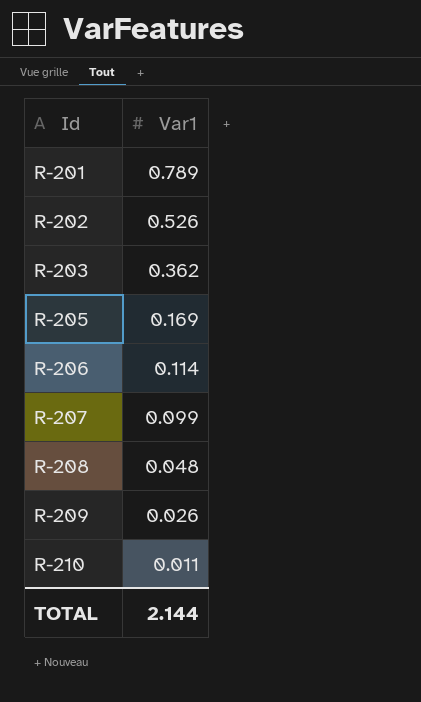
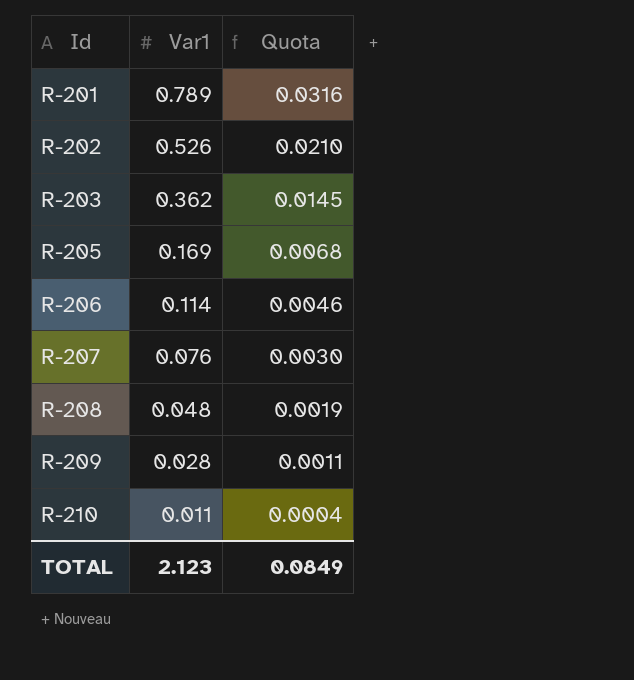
column Quota | formula: none -> [Var1] * 0.04
R-207 | Var1: 0.099 -> 0.076
R-209 | Var1: 0.026 -> 0.028
TOTAL | Var1: 2.144 -> 2.123

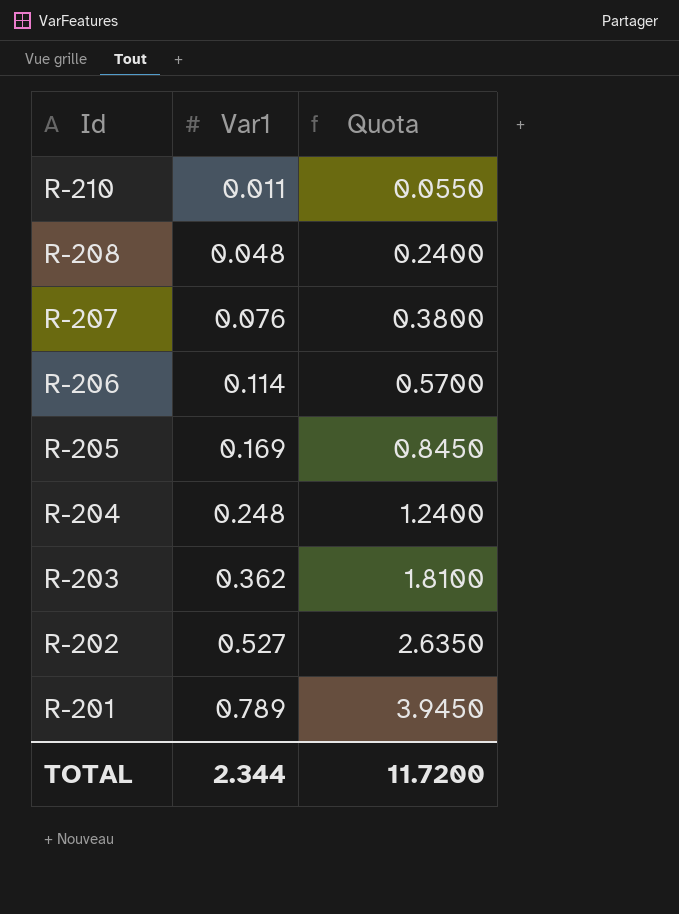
row order: Id ascending -> Id descending
column Quota | formula: [Var1] * 0.04 -> [Var1] * 5
row R-209: 0.028 | 0.0011 -> none
row R-204: none -> 0.248 | 1.2400
R-202 | Var1: 0.526 -> 0.527
TOTAL | Var1: 2.123 -> 2.344
TOTAL | Quota: 0.0849 -> 11.7200

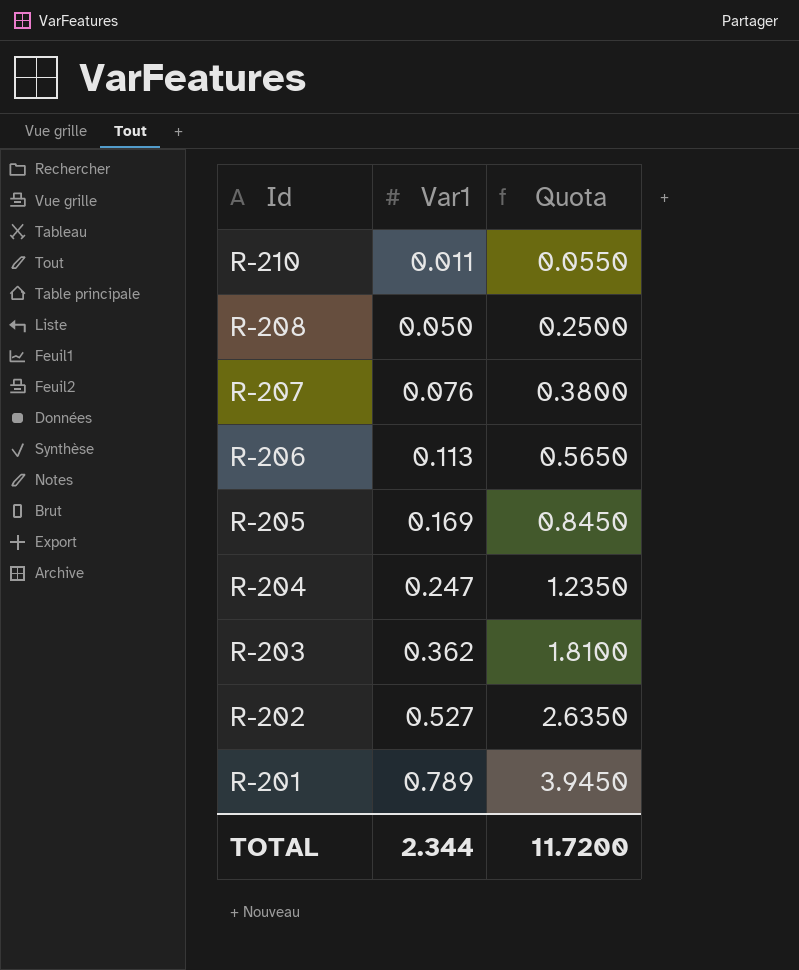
R-208 | Var1: 0.048 -> 0.050
R-208 | Quota: 0.2400 -> 0.2500
R-206 | Var1: 0.114 -> 0.113
R-206 | Quota: 0.5700 -> 0.5650
R-204 | Var1: 0.248 -> 0.247
R-204 | Quota: 1.2400 -> 1.2350

